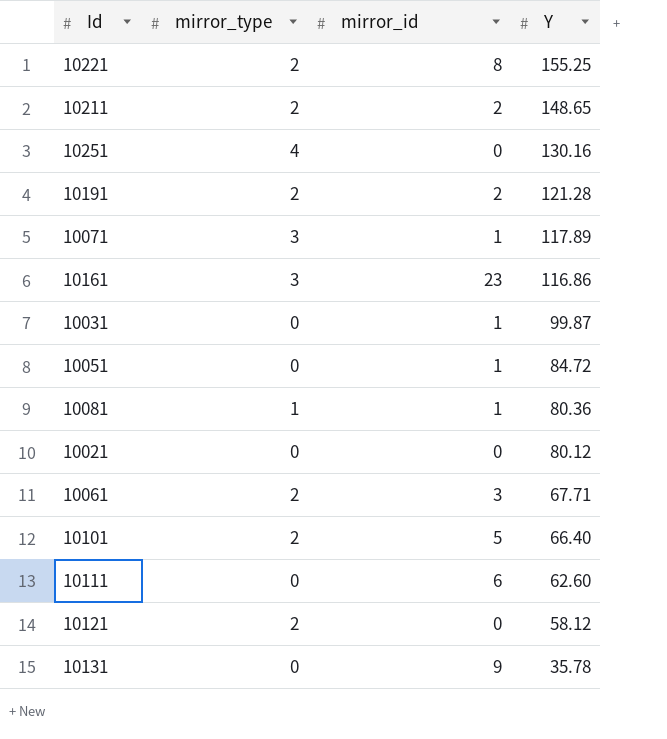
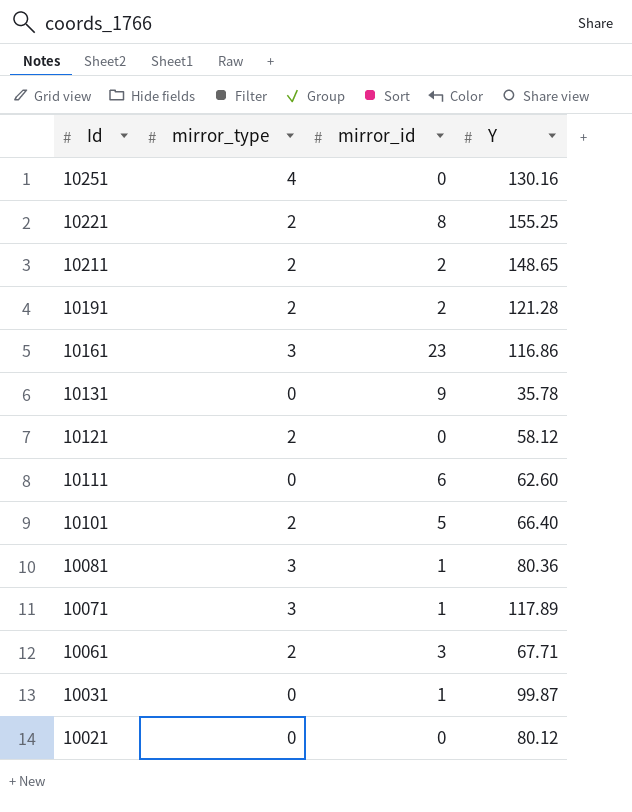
row order: Y descending -> Id descending
row 10051: 0 | 1 | 84.72 -> none
10081 | mirror_type: 1 -> 3

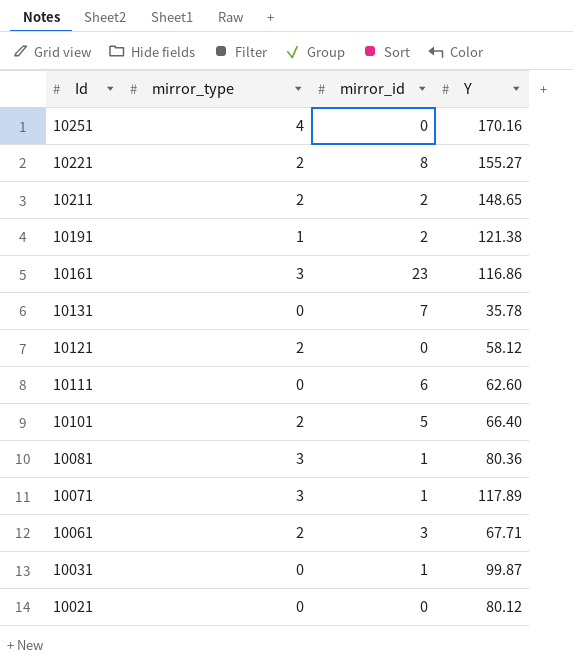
10251 | Y: 130.16 -> 170.16
10221 | Y: 155.25 -> 155.27
10191 | mirror_type: 2 -> 1
10191 | Y: 121.28 -> 121.38
10131 | mirror_id: 9 -> 7

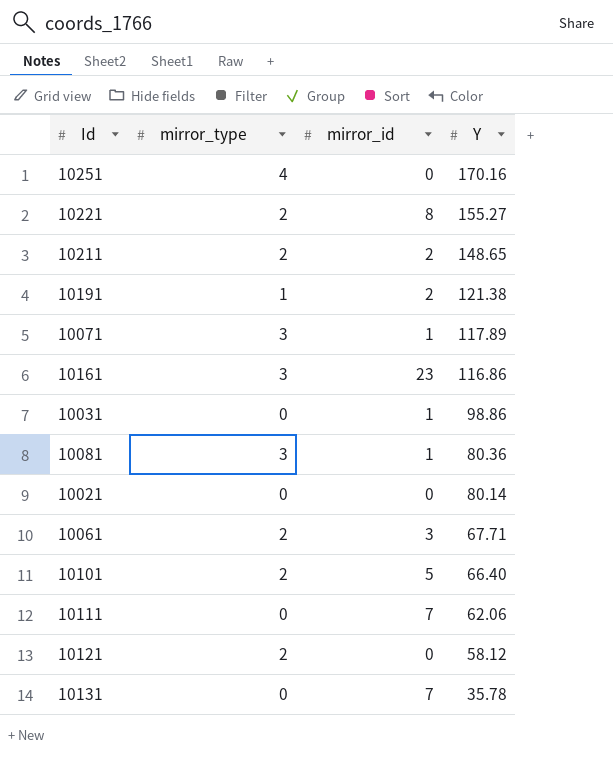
row order: Id descending -> Y descending
10031 | Y: 99.87 -> 98.86
10021 | Y: 80.12 -> 80.14
10111 | mirror_id: 6 -> 7
10111 | Y: 62.60 -> 62.06

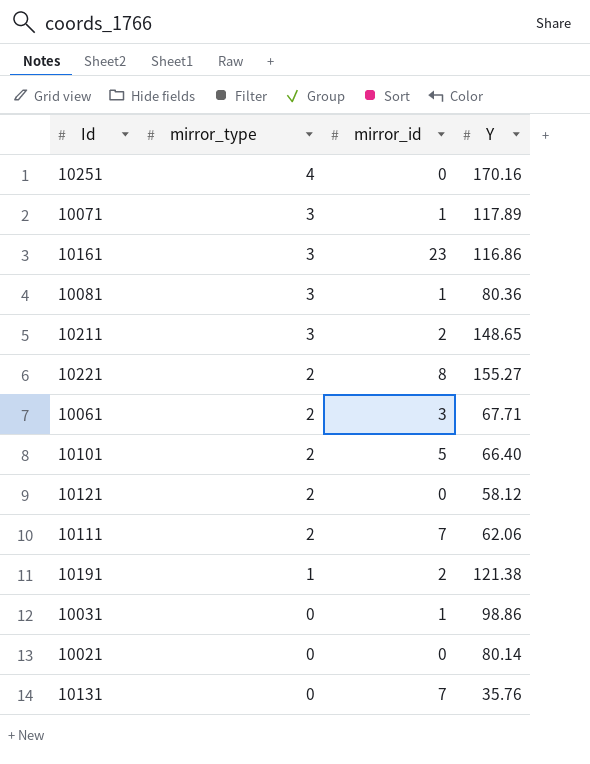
row order: Y descending -> mirror_type descending
10211 | mirror_type: 2 -> 3
10111 | mirror_type: 0 -> 2
10131 | Y: 35.78 -> 35.76

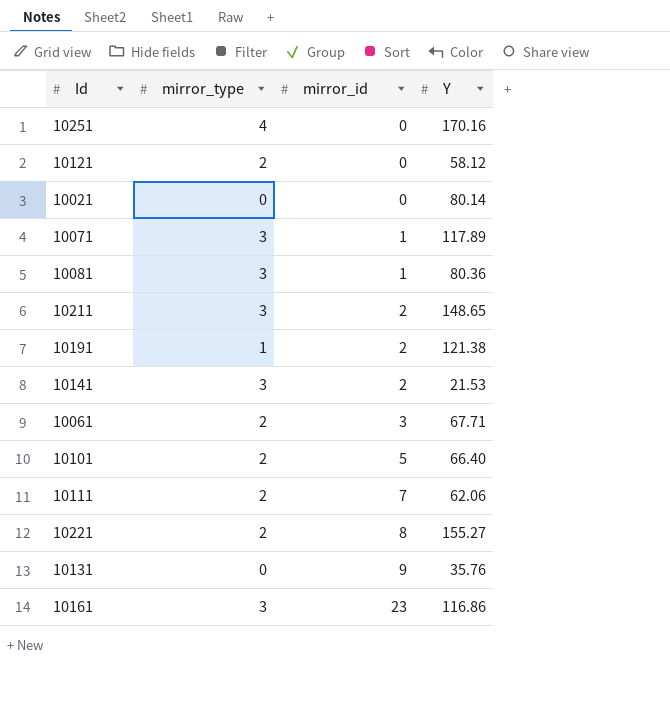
row order: mirror_type descending -> mirror_id ascending
row 10031: 0 | 1 | 98.86 -> none
row 10141: none -> 3 | 2 | 21.53
10131 | mirror_id: 7 -> 9

